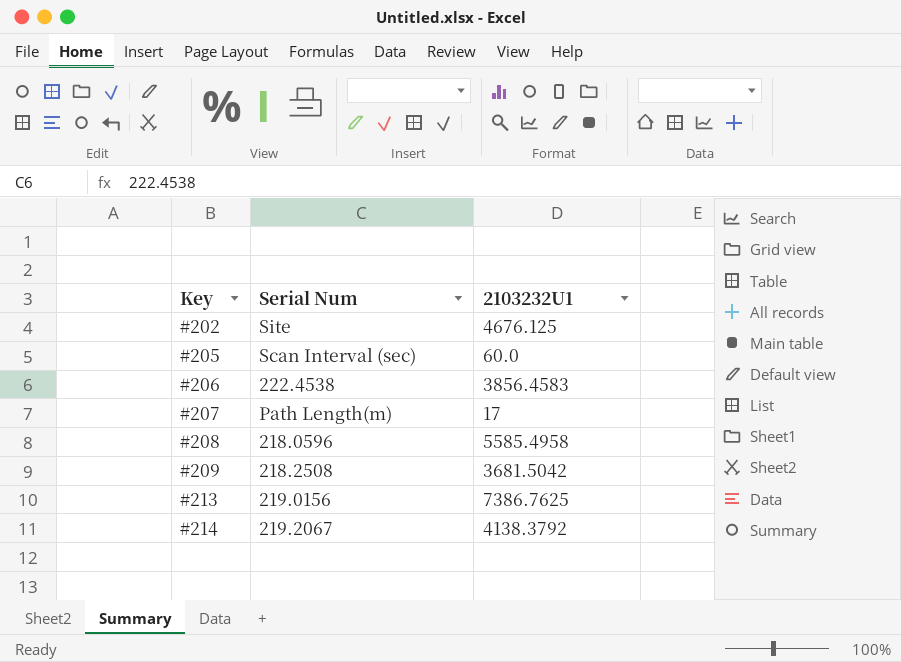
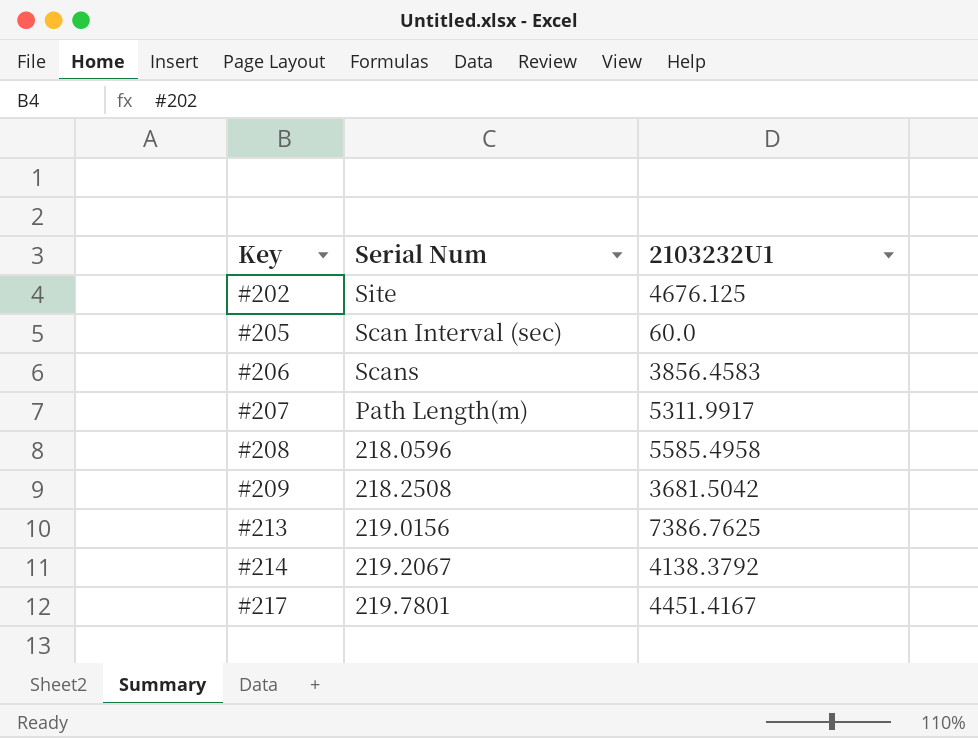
#206 | Serial Num: 222.4538 -> Scans
#207 | 2103232U1: 17 -> 5311.9917
row #217: none -> 219.7801 | 4451.4167

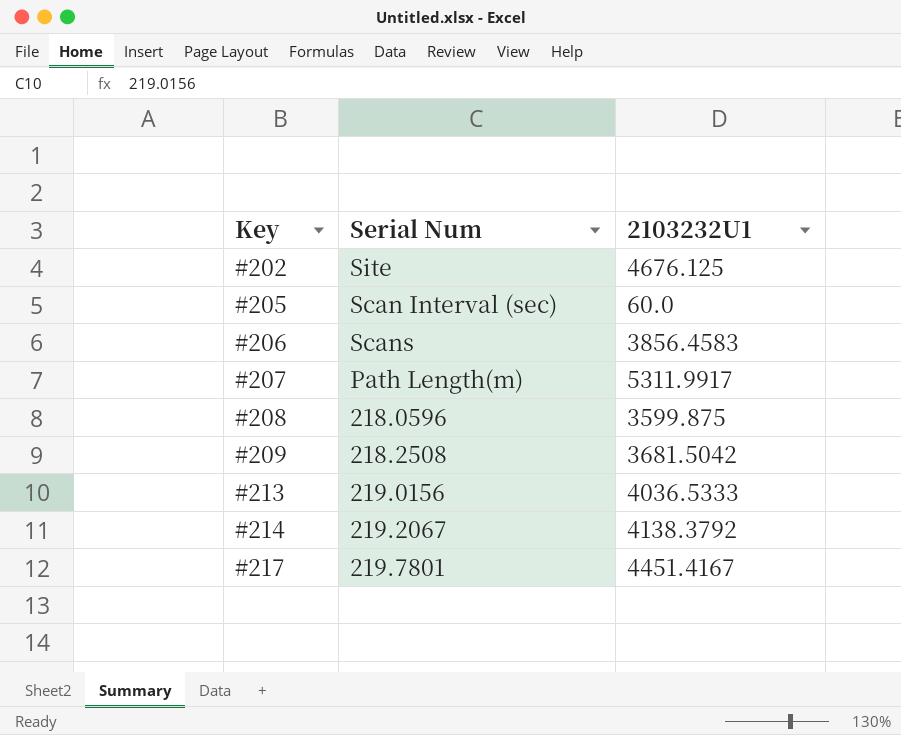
#208 | 2103232U1: 5585.4958 -> 3599.875
#213 | 2103232U1: 7386.7625 -> 4036.5333

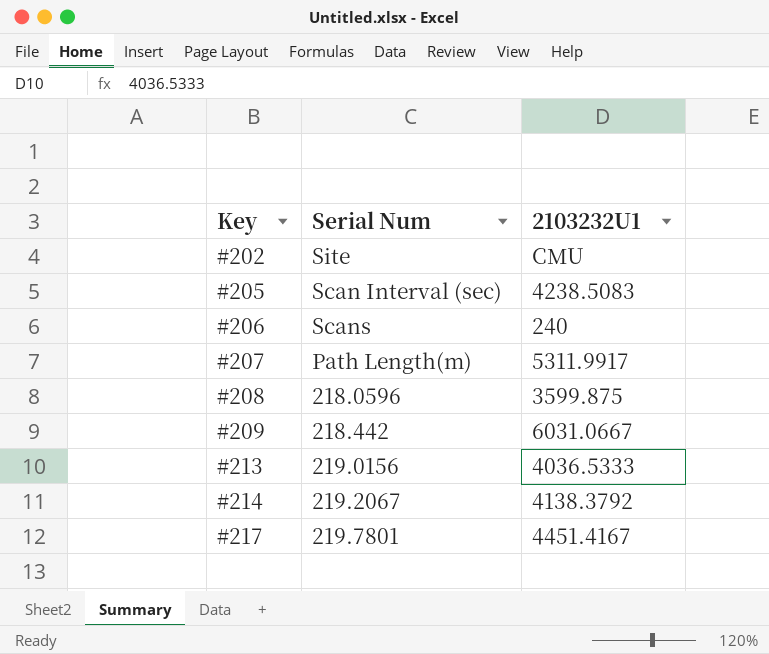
#202 | 2103232U1: 4676.125 -> CMU
#205 | 2103232U1: 60.0 -> 4238.5083
#206 | 2103232U1: 3856.4583 -> 240
#209 | Serial Num: 218.2508 -> 218.442
#209 | 2103232U1: 3681.5042 -> 6031.0667

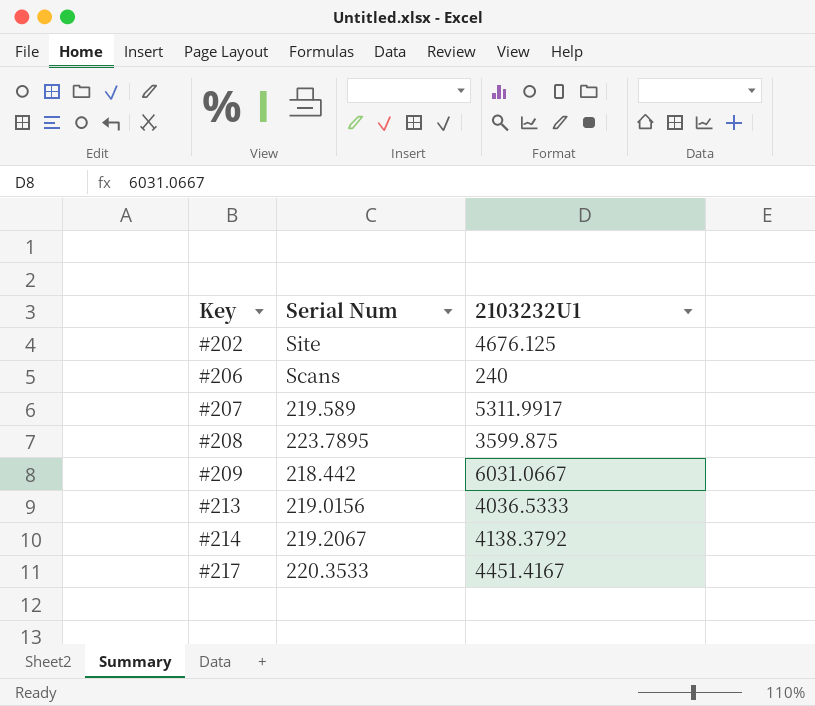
row #205: Scan Interval (sec) | 4238.5083 -> none
#202 | 2103232U1: CMU -> 4676.125
#207 | Serial Num: Path Length(m) -> 219.589
#208 | Serial Num: 218.0596 -> 223.7895
#217 | Serial Num: 219.7801 -> 220.3533

